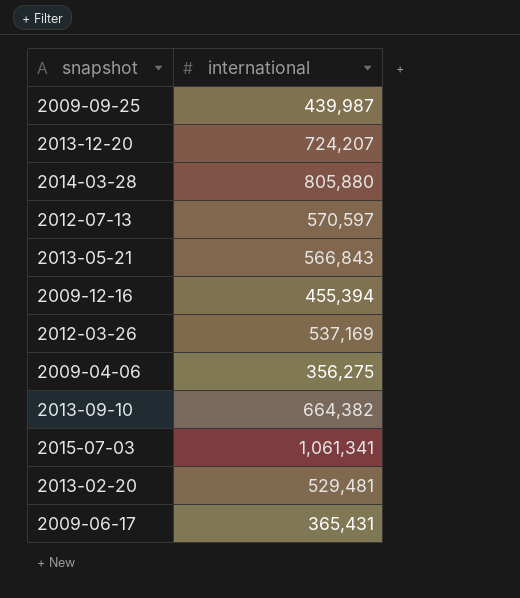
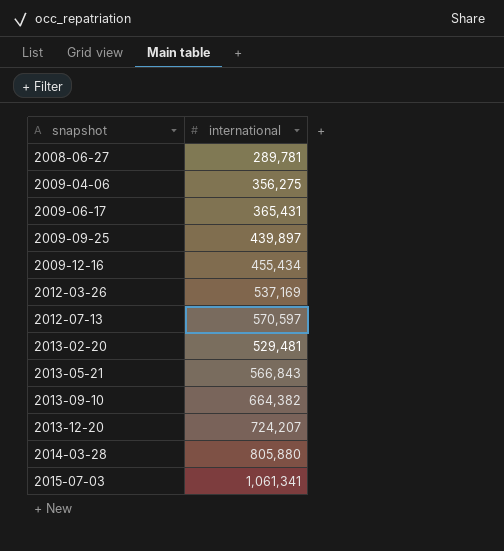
row order: none -> snapshot ascending
row 2008-06-27: none -> 289,781
2009-09-25 | international: 439,987 -> 439,897
2009-12-16 | international: 455,394 -> 455,434

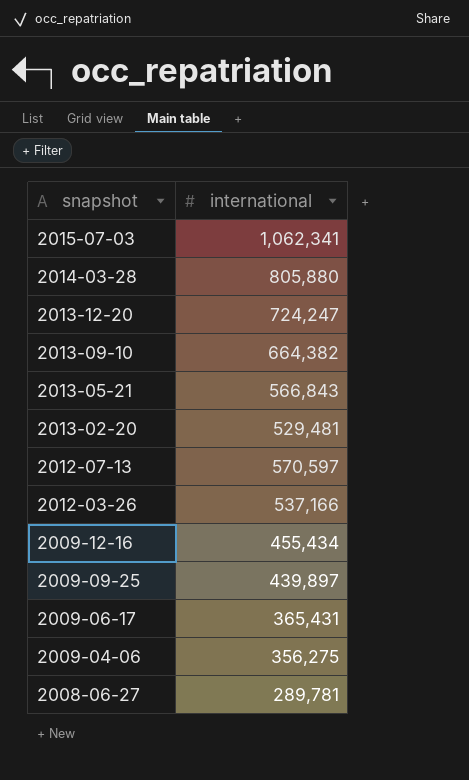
row order: snapshot ascending -> snapshot descending
2015-07-03 | international: 1,061,341 -> 1,062,341
2013-12-20 | international: 724,207 -> 724,247
2012-03-26 | international: 537,169 -> 537,166

